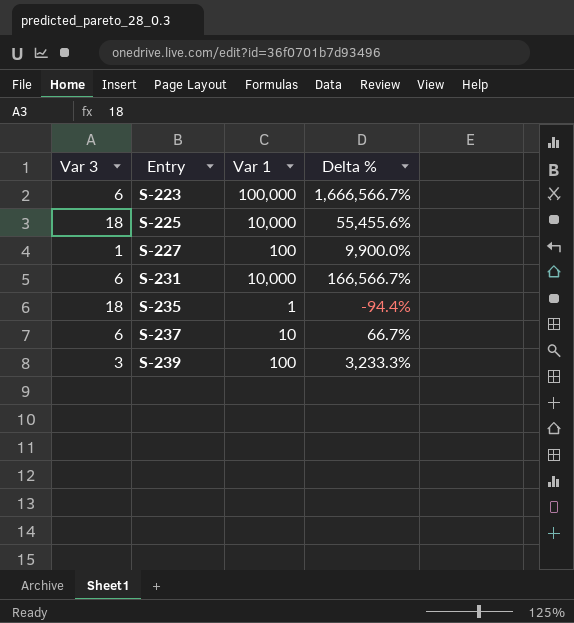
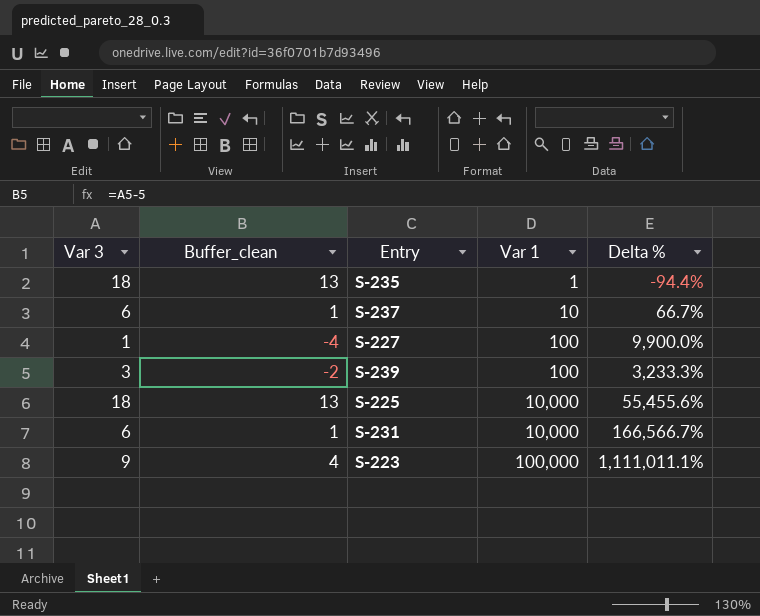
row order: Entry ascending -> Var 1 ascending
column Buffer_clean | formula: none -> [Var 3] - 5
S-223 | Var 3: 6 -> 9
S-223 | Delta %: 1,666,566.7% -> 1,111,011.1%

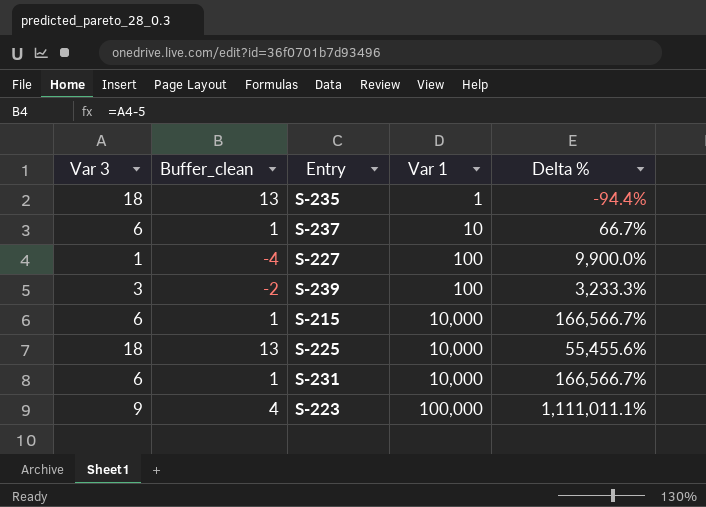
row S-215: none -> 6 | 1 | 10,000 | 166,566.7%

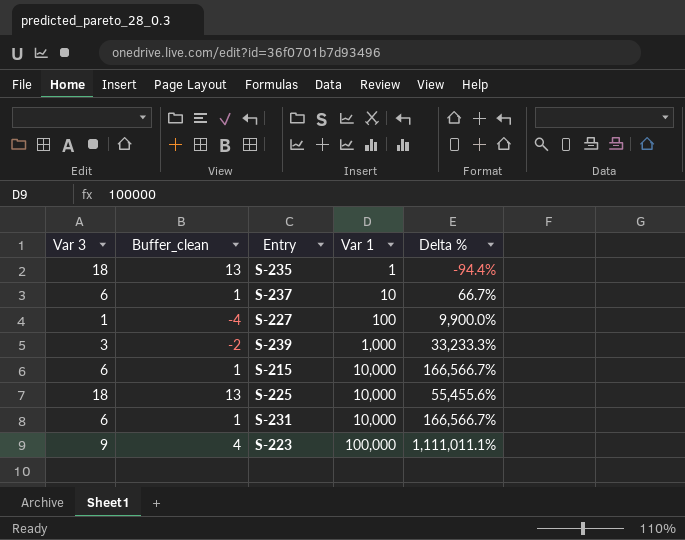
S-239 | Var 1: 100 -> 1,000
S-239 | Delta %: 3,233.3% -> 33,233.3%

